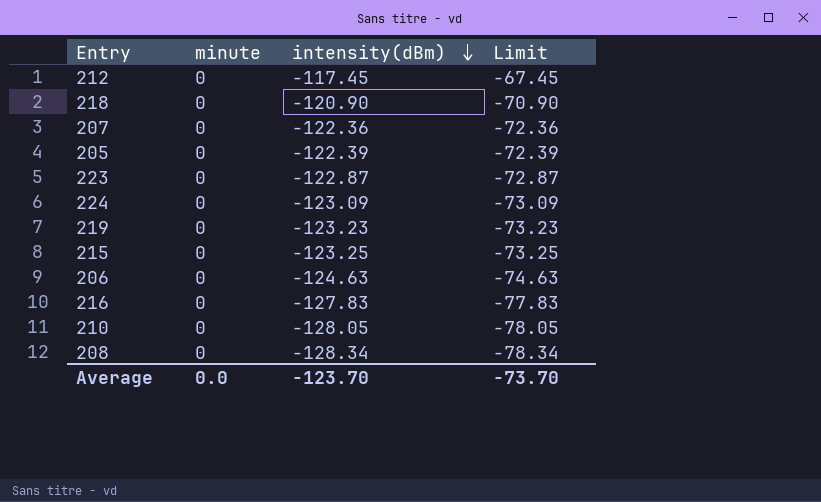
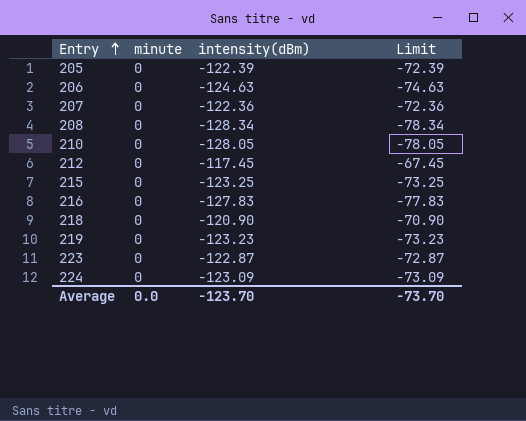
row order: intensity(dBm) descending -> Entry ascending

